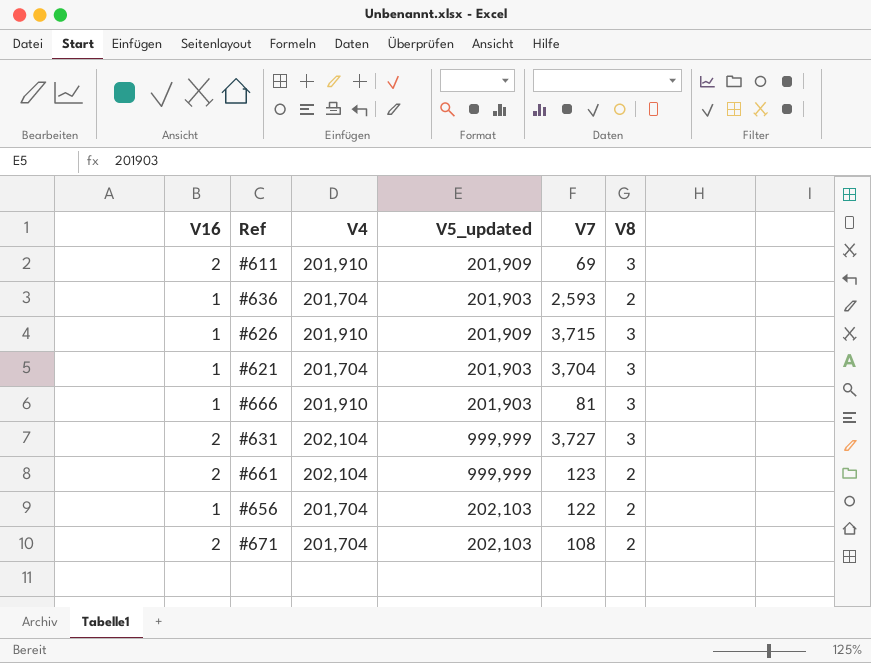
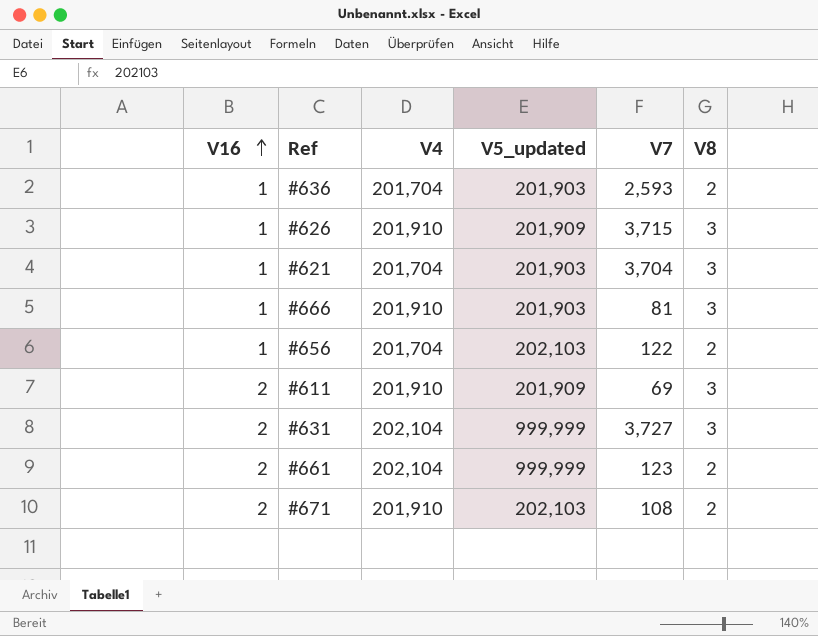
row order: none -> V16 ascending
#671 | V4: 201,704 -> 201,910

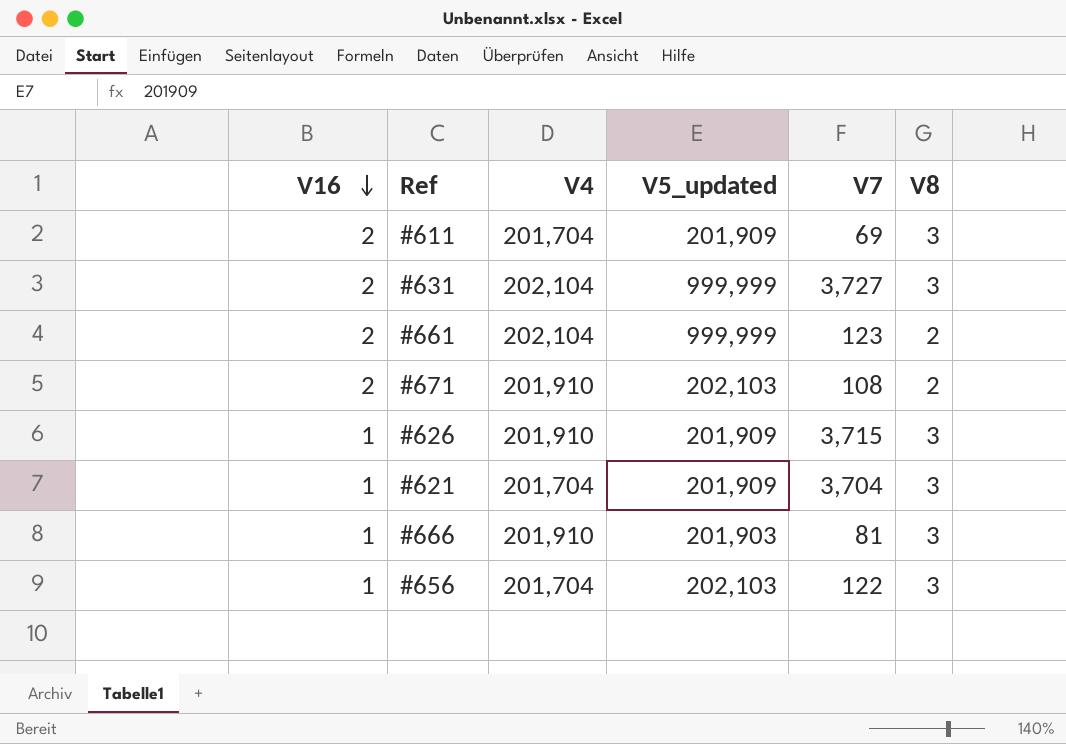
row order: V16 ascending -> V16 descending
row #636: 1 | 201,704 | 201,903 | 2,593 | 2 -> none
#611 | V4: 201,910 -> 201,704
#621 | V5_updated: 201,903 -> 201,909
#656 | V8: 2 -> 3

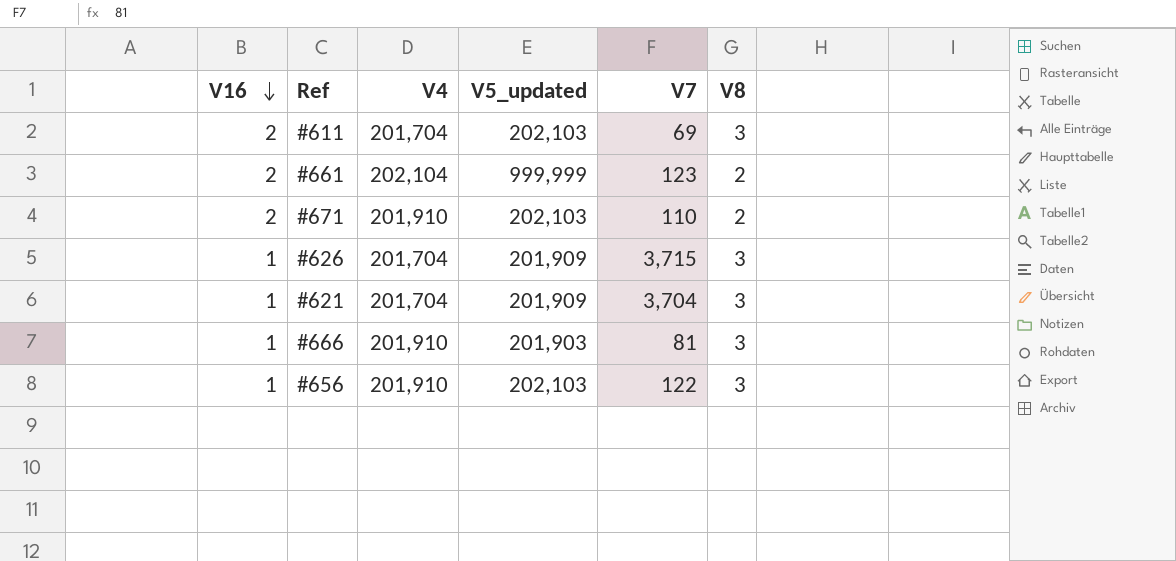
row #631: 2 | 202,104 | 999,999 | 3,727 | 3 -> none
#611 | V5_updated: 201,909 -> 202,103
#671 | V7: 108 -> 110
#626 | V4: 201,910 -> 201,704
#656 | V4: 201,704 -> 201,910

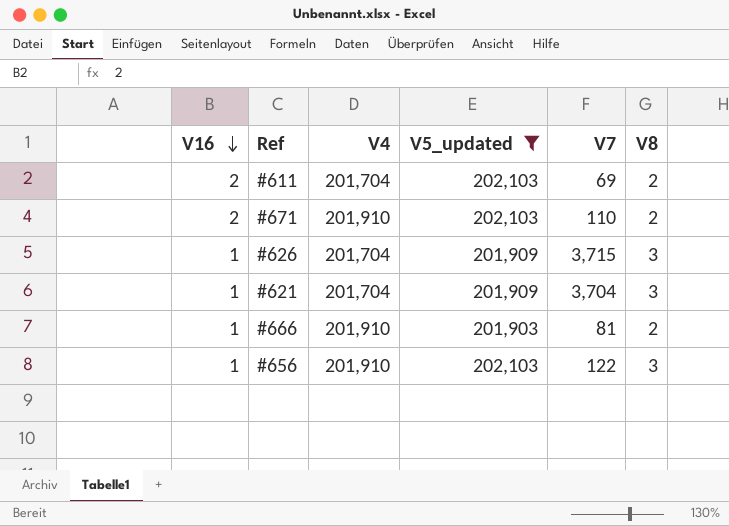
filter: none -> V5_updated != 999,999
#611 | V8: 3 -> 2
#666 | V8: 3 -> 2

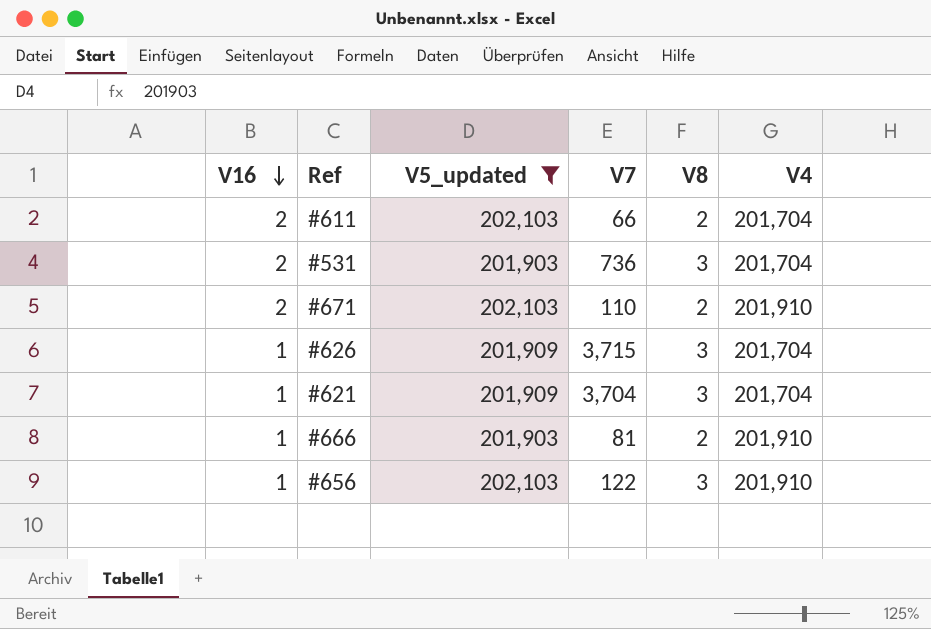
column V4 | position: 3 -> 6
#611 | V7: 69 -> 66
row #531: none -> 2 | 201,903 | 736 | 3 | 201,704

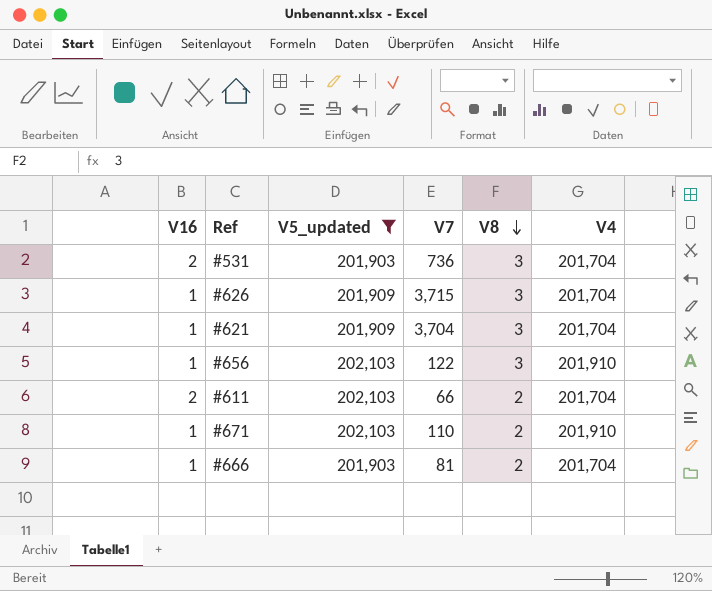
row order: V16 descending -> V8 descending
#671 | V16: 2 -> 1
#666 | V4: 201,910 -> 201,704

